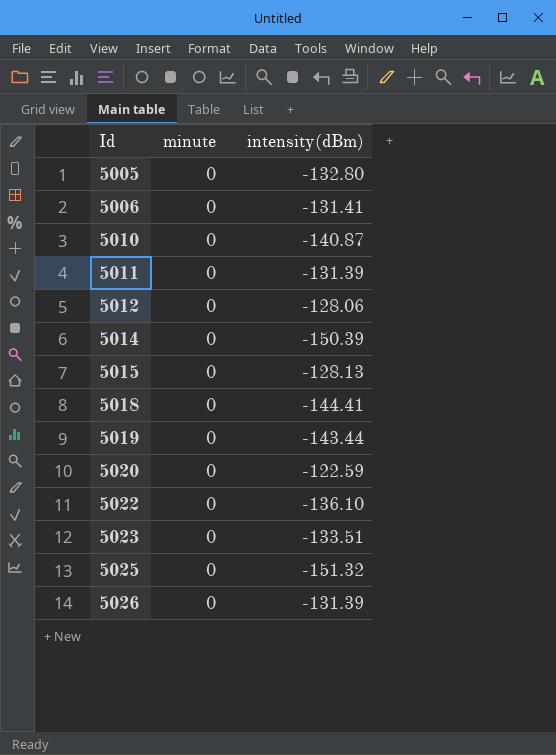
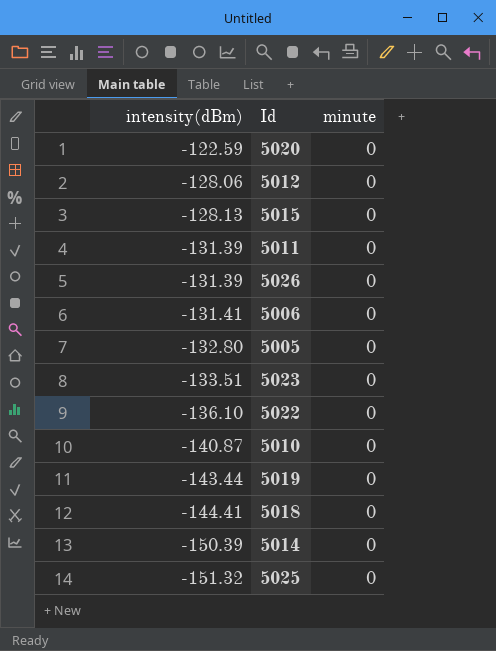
row order: Id ascending -> intensity(dBm) descending
column intensity(dBm) | position: 3 -> 1

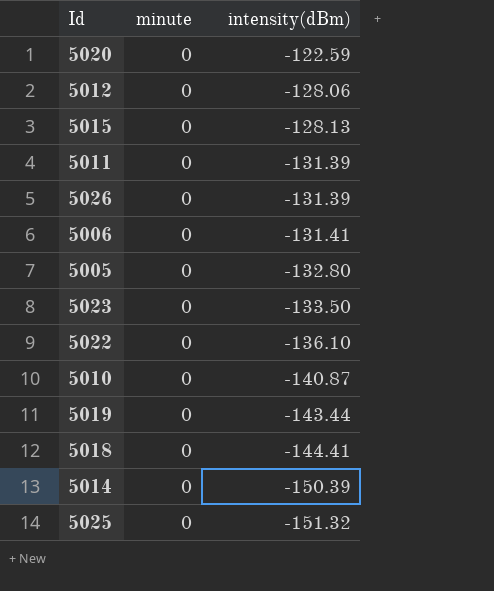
column intensity(dBm) | position: 1 -> 3
5023 | intensity(dBm): -133.51 -> -133.50

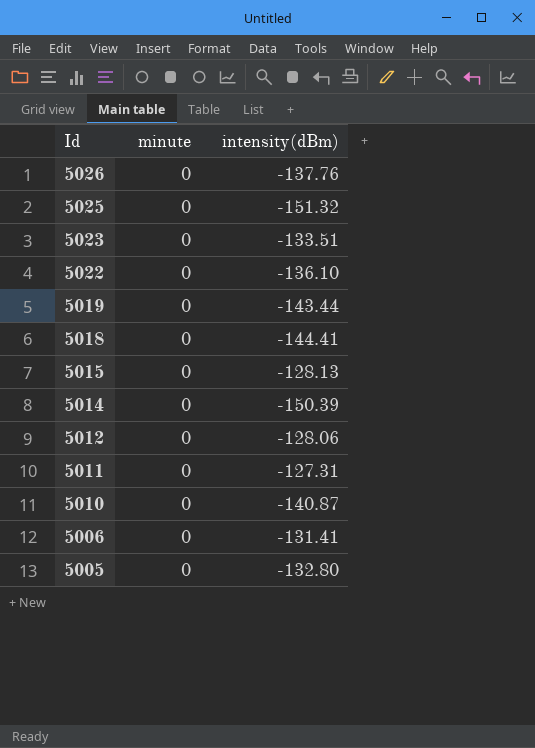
row order: intensity(dBm) descending -> Id descending
row 5020: 0 | -122.59 -> none
5026 | intensity(dBm): -131.39 -> -137.76
5023 | intensity(dBm): -133.50 -> -133.51
5011 | intensity(dBm): -131.39 -> -127.31

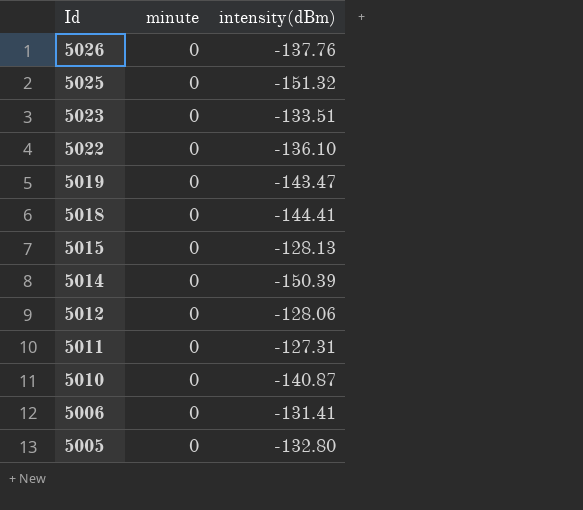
5019 | intensity(dBm): -143.44 -> -143.47

